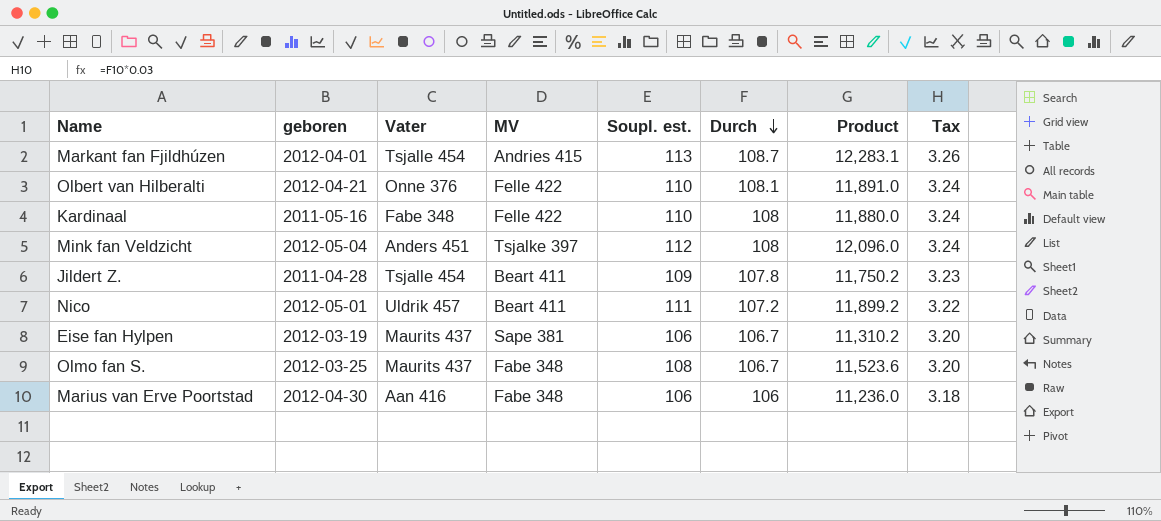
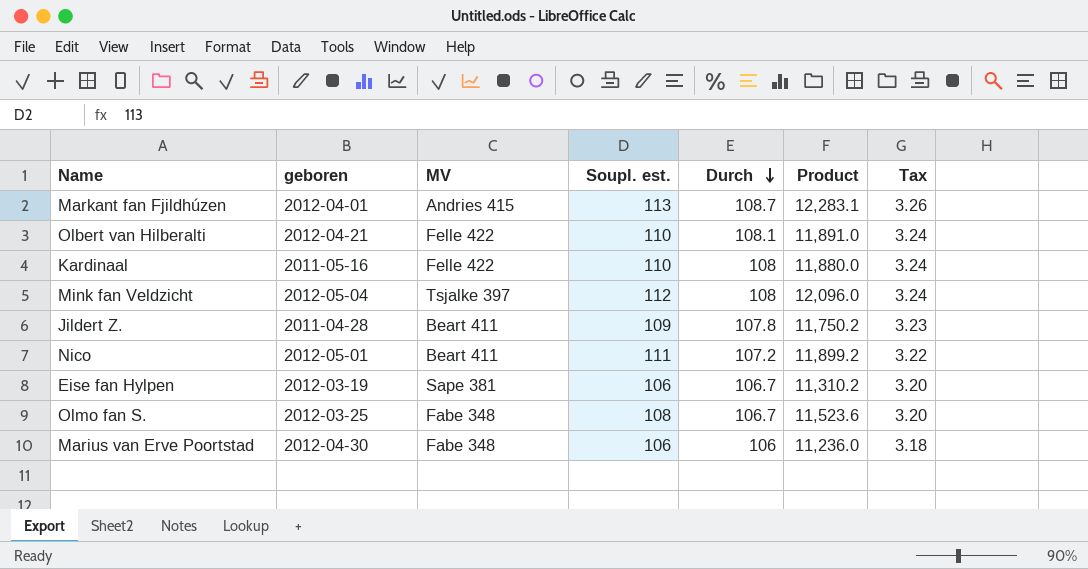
column Vater | position: 3 -> none

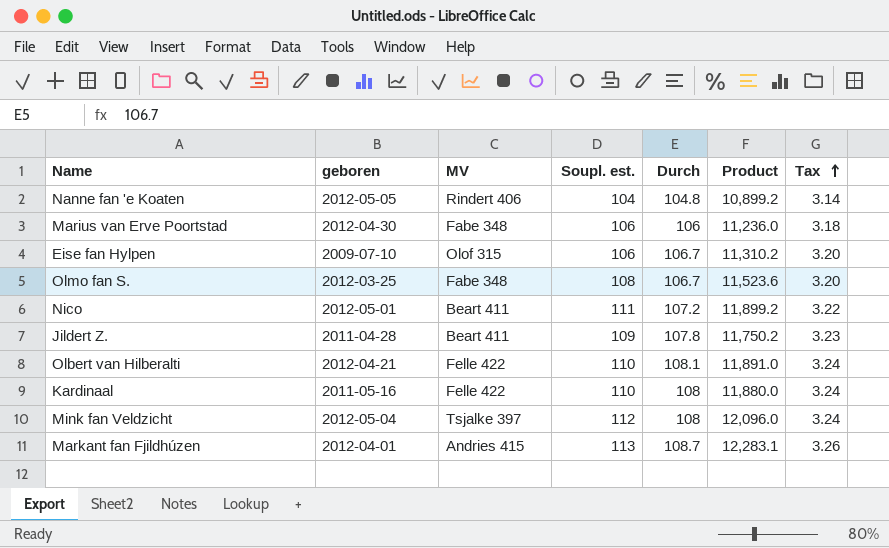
row order: Durch descending -> Tax ascending
row Nanne fan 'e Koaten: none -> 2012-05-05 | Rindert 406 | 104 | 104.8 | 10,899.2 | 3.14
Eise fan Hylpen | geboren: 2012-03-19 -> 2009-07-10
Eise fan Hylpen | MV: Sape 381 -> Olof 315

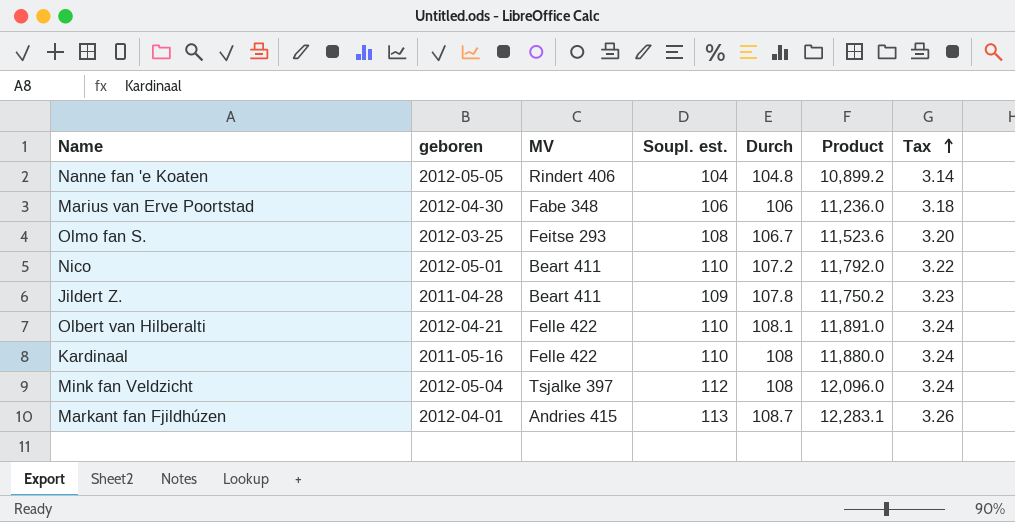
row Eise fan Hylpen: 2009-07-10 | Olof 315 | 106 | 106.7 | 11,310.2 | 3.20 -> none
Olmo fan S. | MV: Fabe 348 -> Feitse 293
Nico | Soupl. est.: 111 -> 110
Nico | Product: 11,899.2 -> 11,792.0

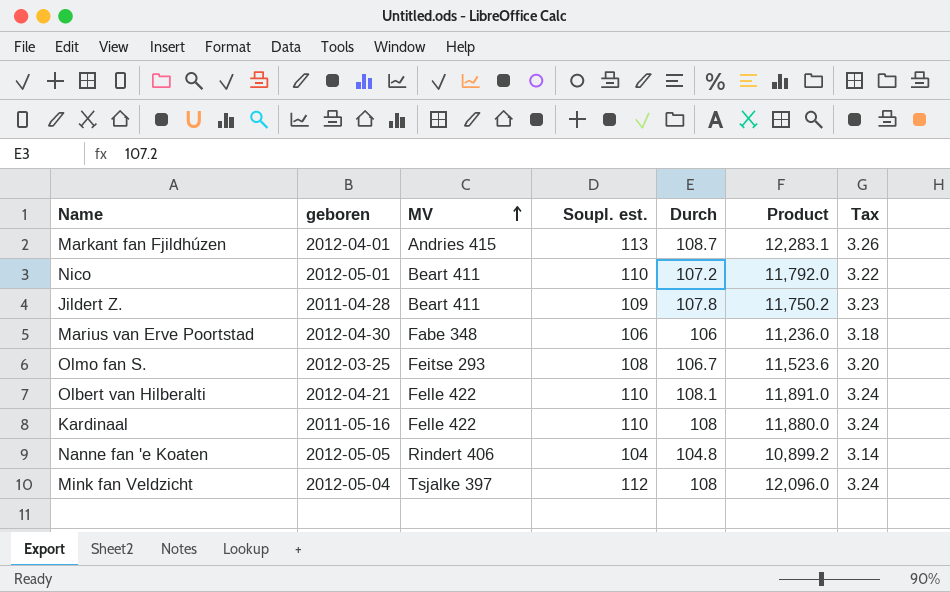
row order: Tax ascending -> MV ascending

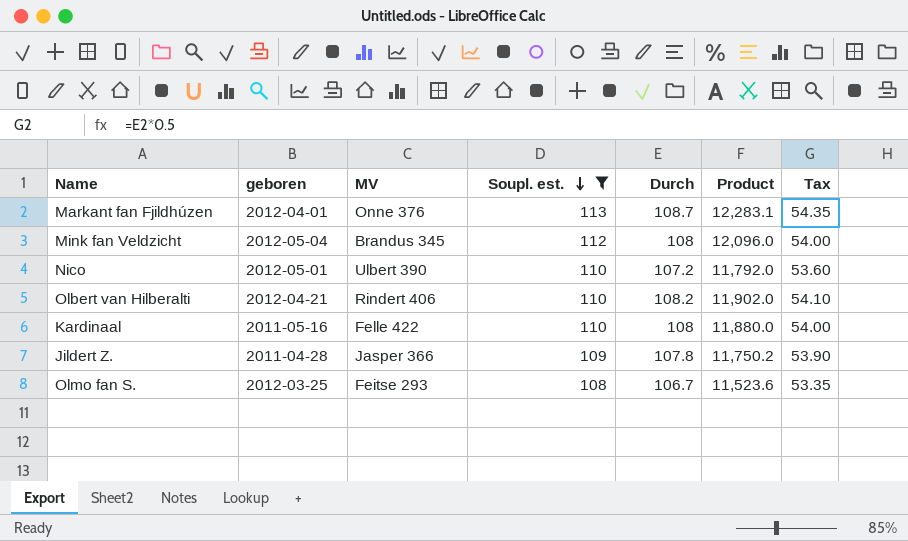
filter: none -> Soupl. est. >= 108
row order: MV ascending -> Soupl. est. descending
column Tax | formula: [Durch] * 0.03 -> [Durch] * 0.5
Markant fan Fjildhúzen | MV: Andries 415 -> Onne 376
Mink fan Veldzicht | MV: Tsjalke 397 -> Brandus 345
Nico | MV: Beart 411 -> Ulbert 390
Olbert van Hilberalti | MV: Felle 422 -> Rindert 406
Olbert van Hilberalti | Durch: 108.1 -> 108.2
Olbert van Hilberalti | Product: 11,891.0 -> 11,902.0
Jildert Z. | MV: Beart 411 -> Jasper 366

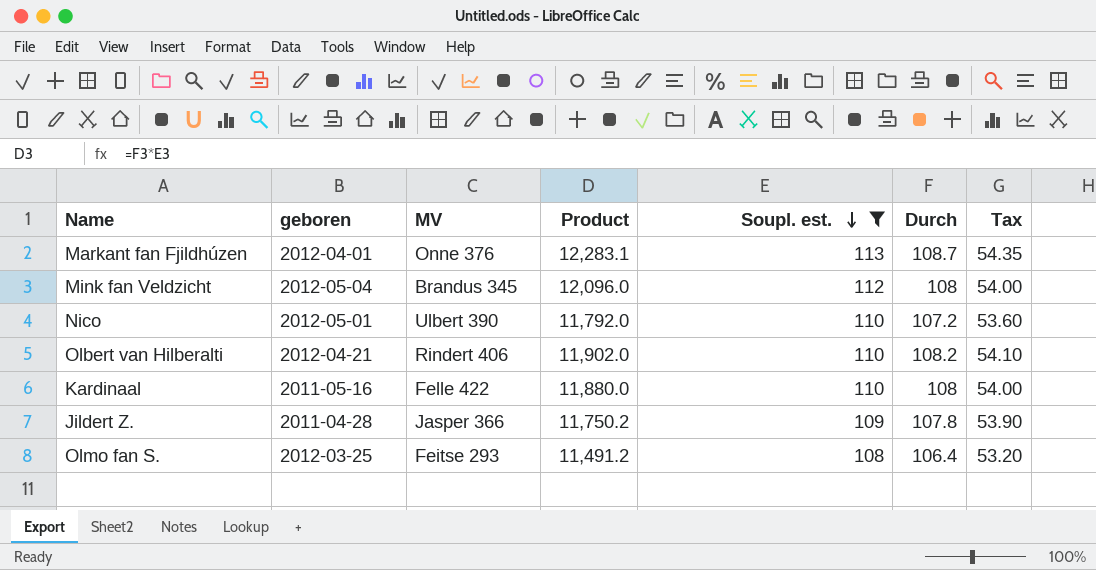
column Product | position: 6 -> 4
Olmo fan S. | Product: 11,523.6 -> 11,491.2
Olmo fan S. | Durch: 106.7 -> 106.4
Olmo fan S. | Tax: 53.35 -> 53.20

